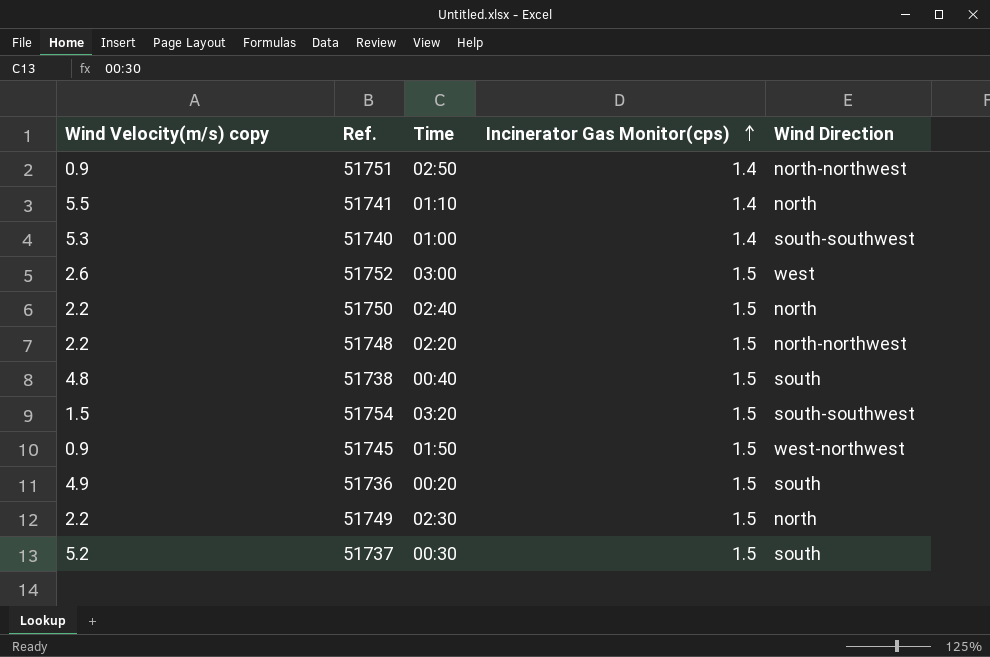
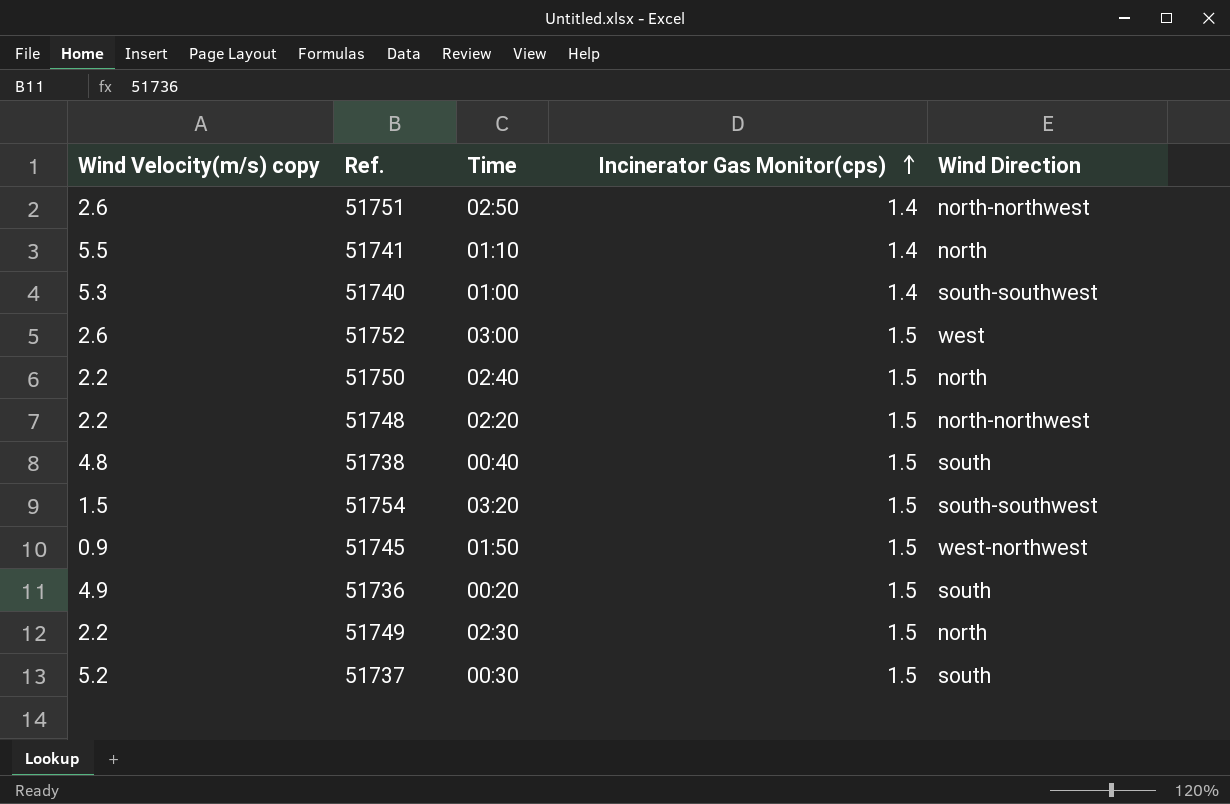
51751 | Wind Velocity(m/s) copy: 0.9 -> 2.6

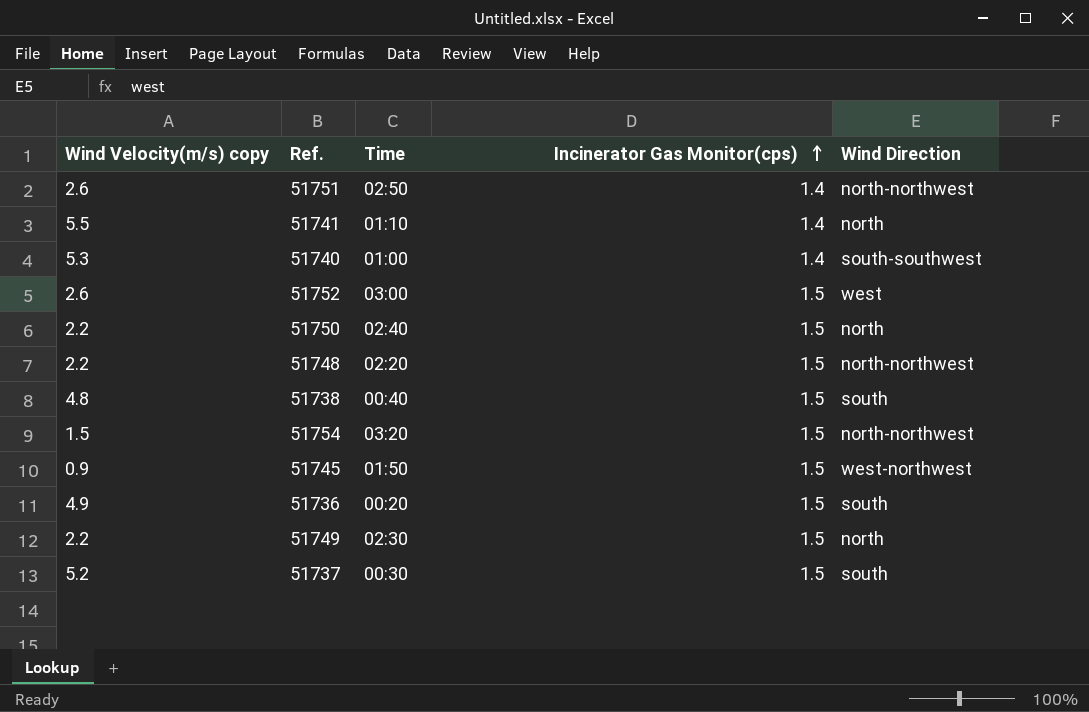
51754 | Wind Direction: south-southwest -> north-northwest

